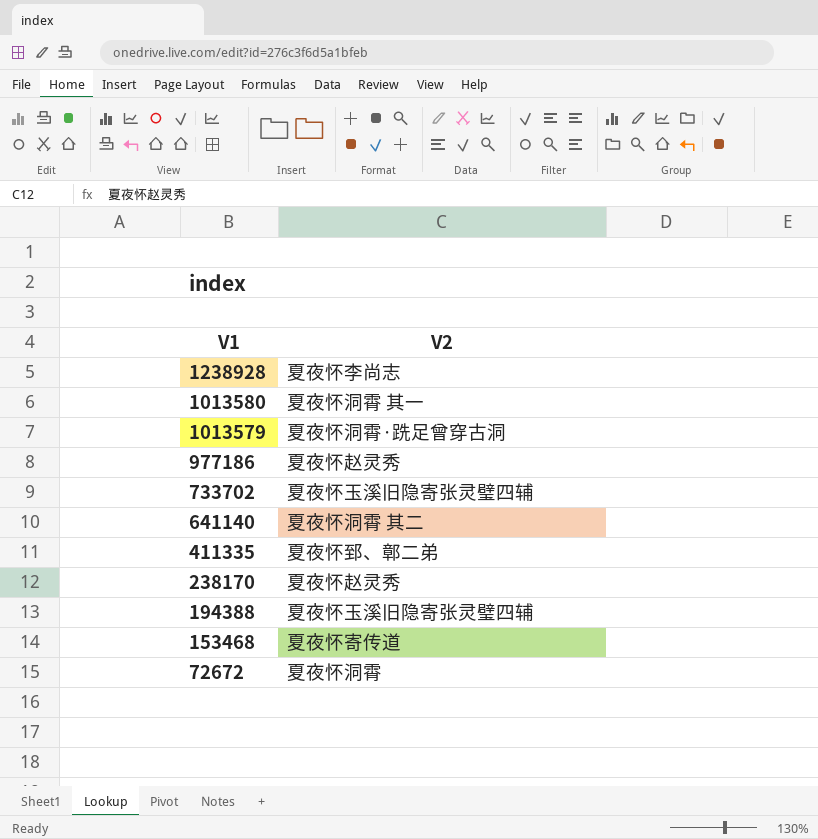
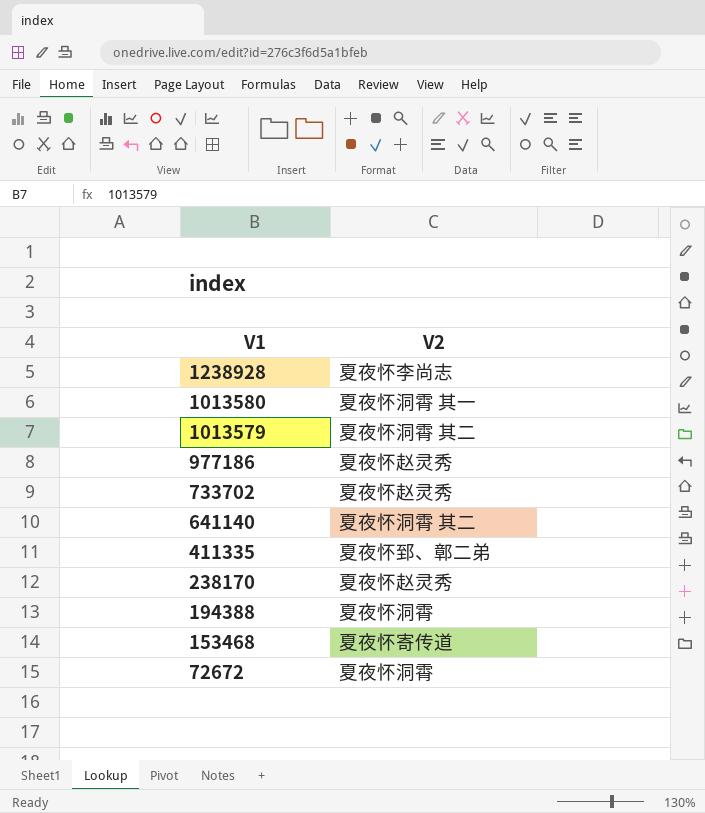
1013579 | V2: 夏夜怀洞霄·跣足曾穿古洞 -> 夏夜怀洞霄 其二
733702 | V2: 夏夜怀玉溪旧隐寄张灵璧四辅 -> 夏夜怀赵灵秀
194388 | V2: 夏夜怀玉溪旧隐寄张灵璧四辅 -> 夏夜怀洞霄

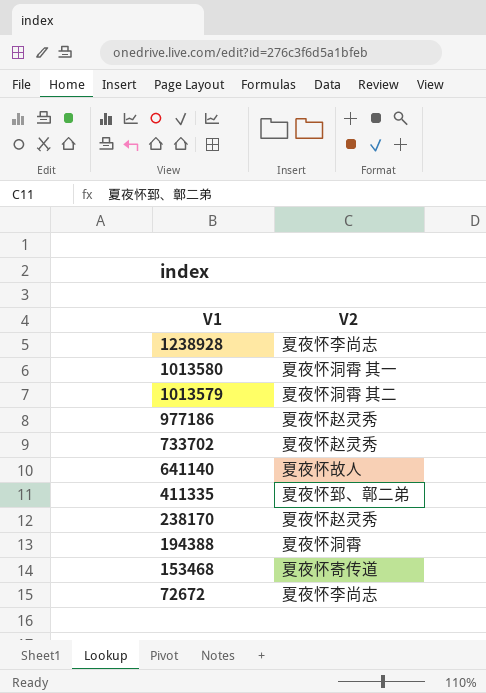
641140 | V2: 夏夜怀洞霄 其二 -> 夏夜怀故人
72672 | V2: 夏夜怀洞霄 -> 夏夜怀李尚志

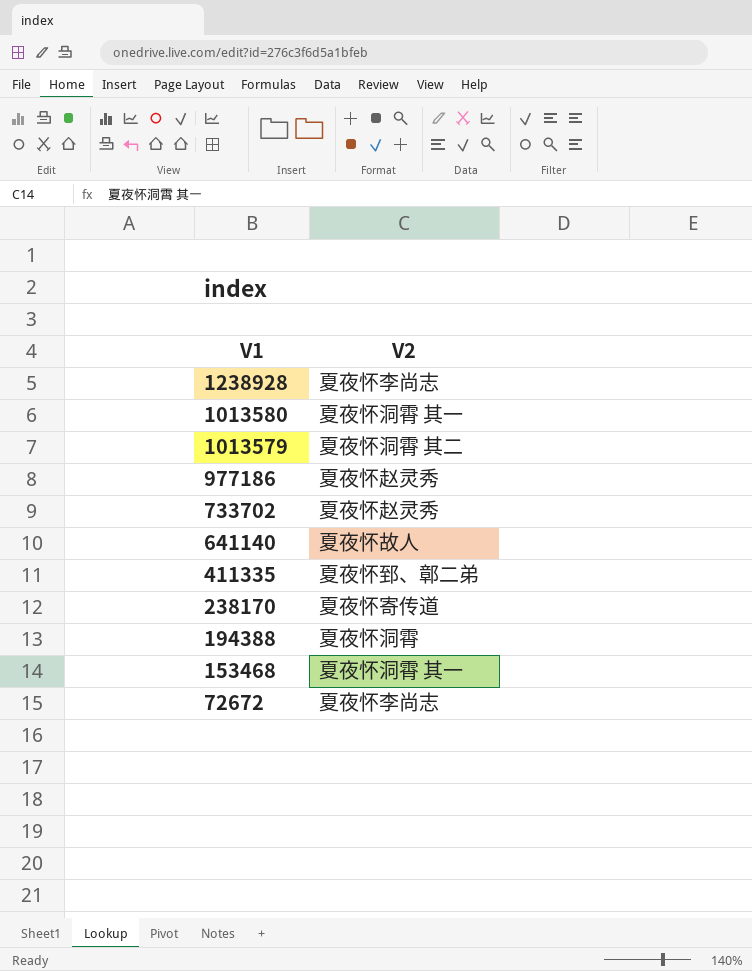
238170 | V2: 夏夜怀赵灵秀 -> 夏夜怀寄传道
153468 | V2: 夏夜怀寄传道 -> 夏夜怀洞霄 其一

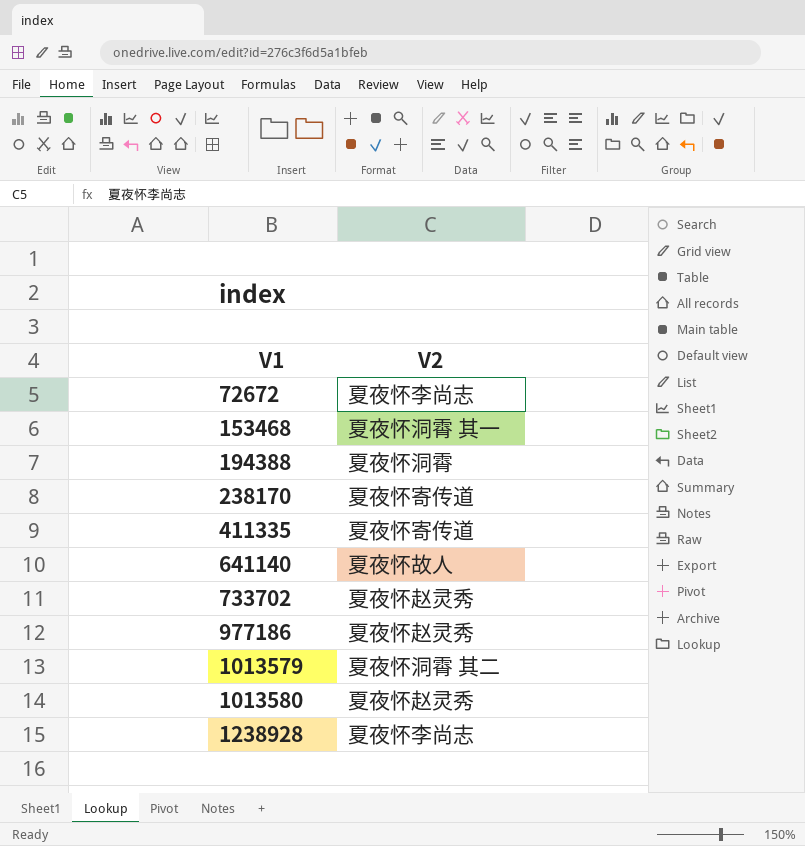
row order: V1 descending -> V1 ascending
411335 | V2: 夏夜怀郅、鄣二弟 -> 夏夜怀寄传道
1013580 | V2: 夏夜怀洞霄 其一 -> 夏夜怀赵灵秀

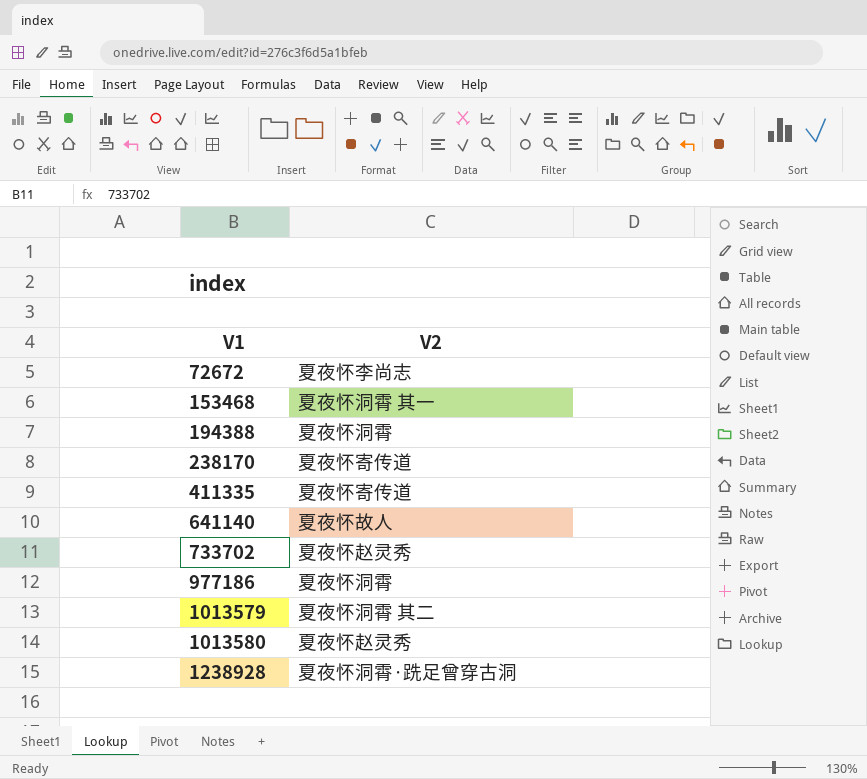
977186 | V2: 夏夜怀赵灵秀 -> 夏夜怀洞霄
1238928 | V2: 夏夜怀李尚志 -> 夏夜怀洞霄·跣足曾穿古洞

